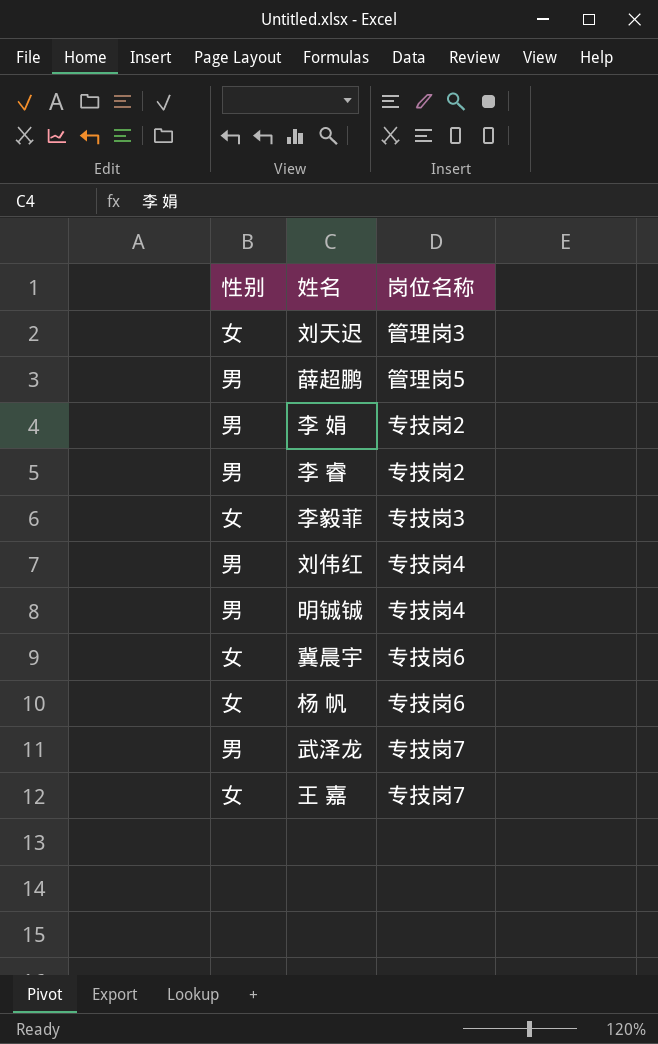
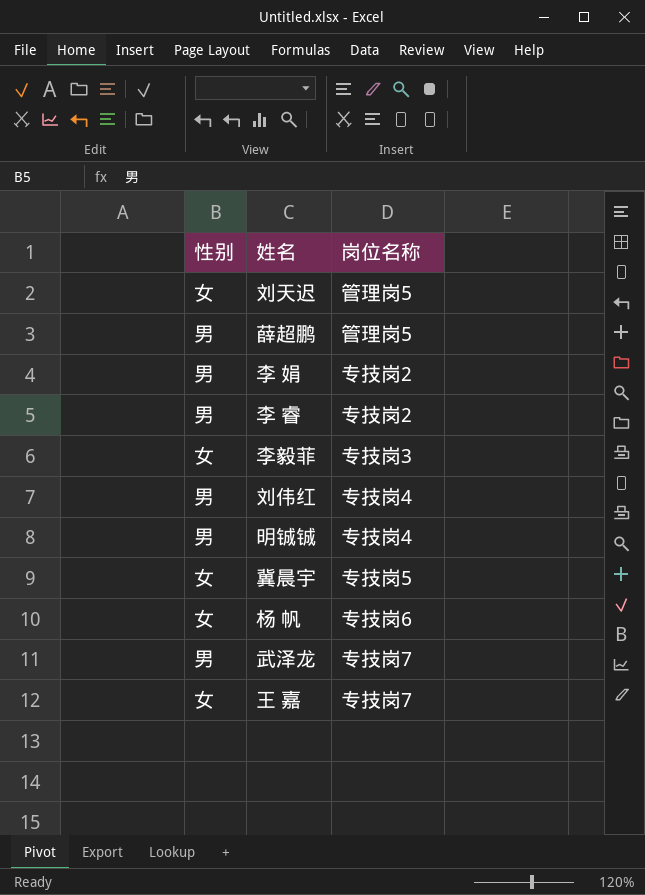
刘天迟 | 岗位名称: 管理岗3 -> 管理岗5
冀晨宇 | 岗位名称: 专技岗6 -> 专技岗5

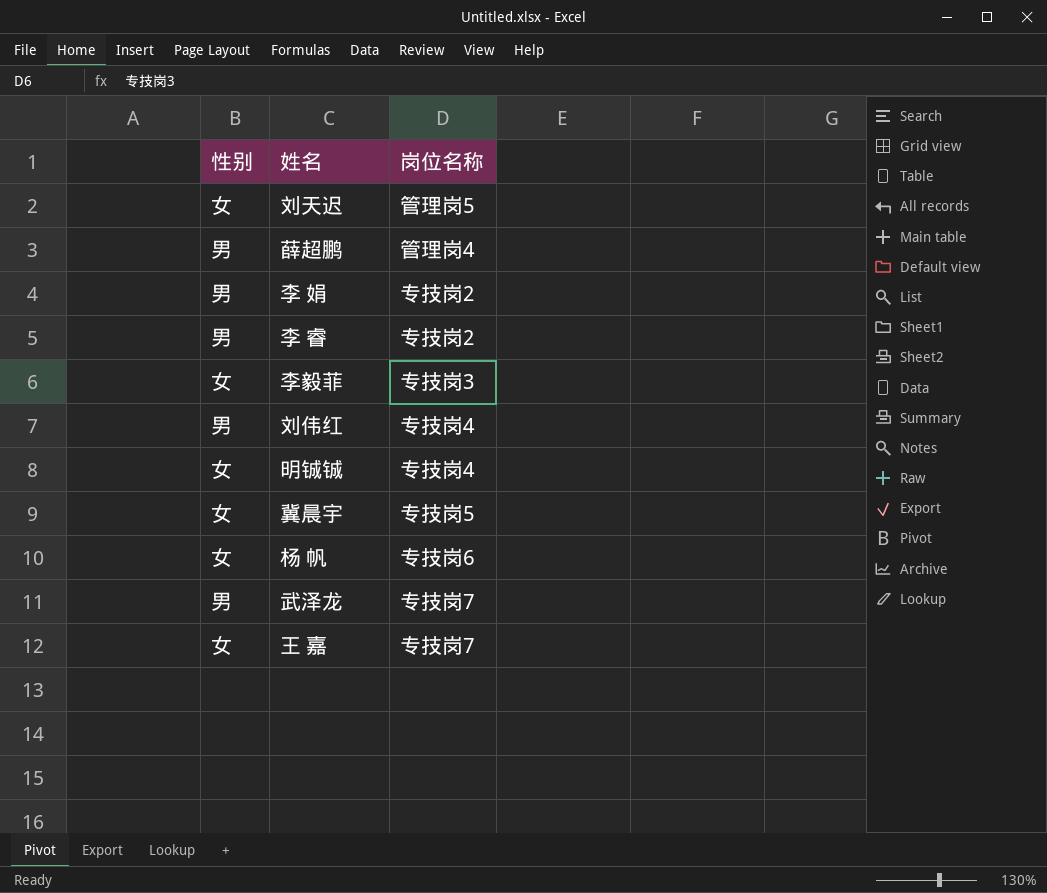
薛超鹏 | 岗位名称: 管理岗5 -> 管理岗4
明铖铖 | 性别: 男 -> 女

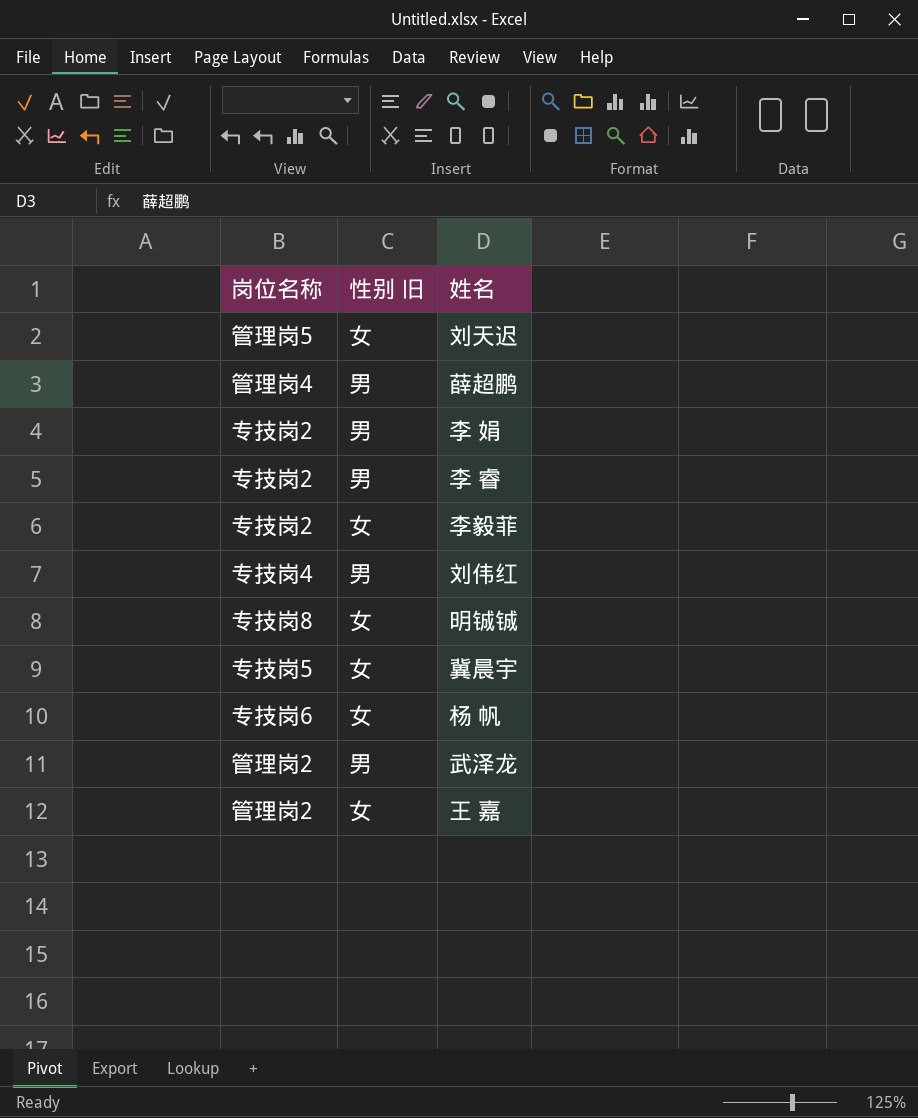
column 岗位名称 | position: 3 -> 1
column name: 性别 -> 性别 旧
李毅菲 | 岗位名称: 专技岗3 -> 专技岗2
明铖铖 | 岗位名称: 专技岗4 -> 专技岗8
武泽龙 | 岗位名称: 专技岗7 -> 管理岗2
王 嘉 | 岗位名称: 专技岗7 -> 管理岗2

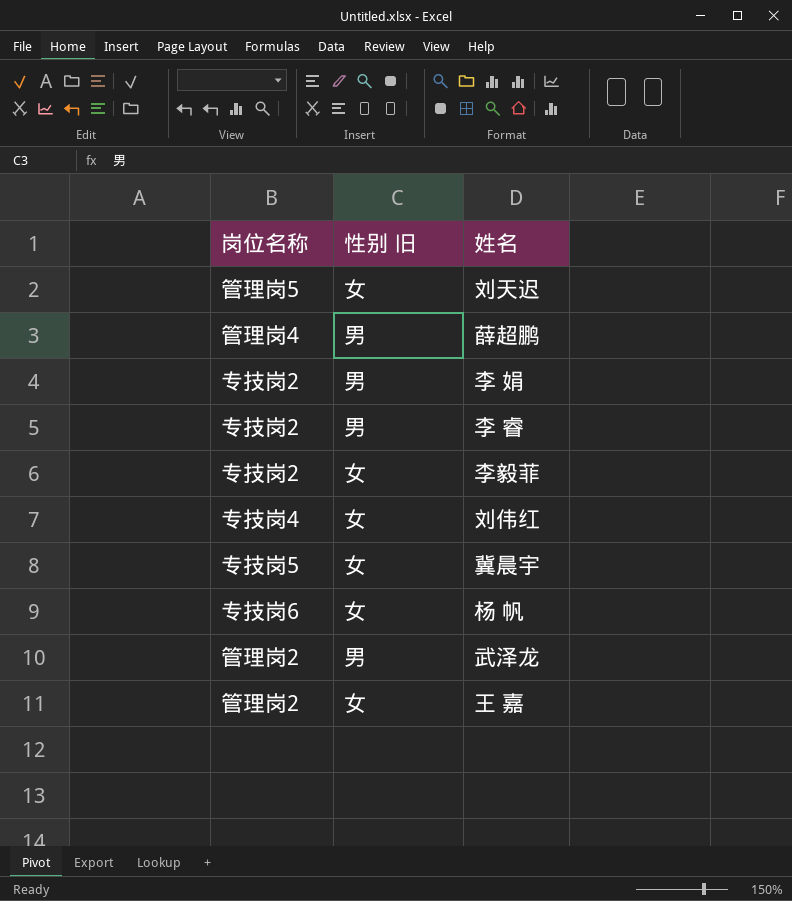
row 明铖铖: 专技岗8 | 女 -> none
刘伟红 | 性别 旧: 男 -> 女

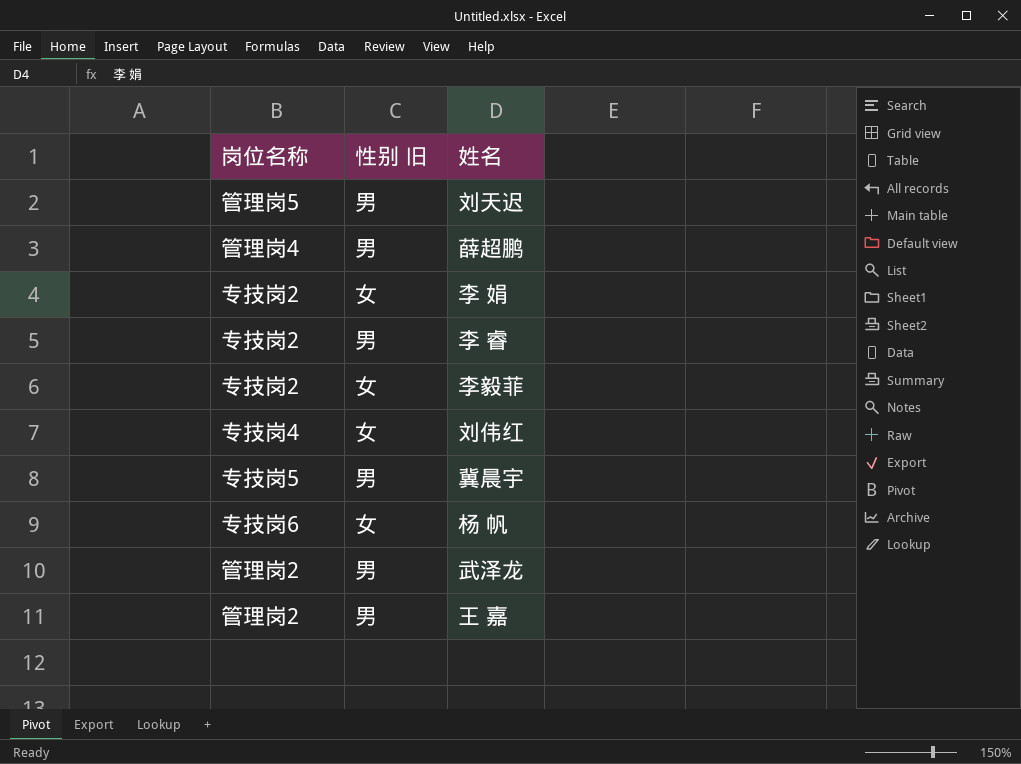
刘天迟 | 性别 旧: 女 -> 男
李 娟 | 性别 旧: 男 -> 女
冀晨宇 | 性别 旧: 女 -> 男
王 嘉 | 性别 旧: 女 -> 男

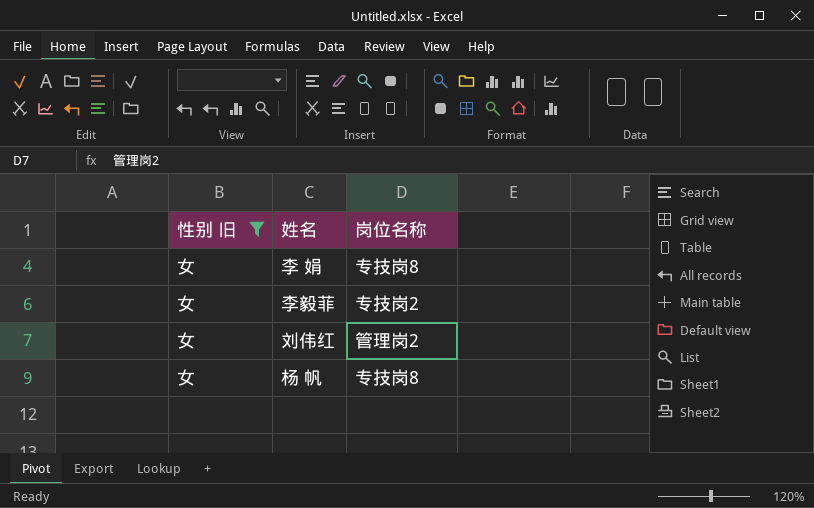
filter: none -> 性别 旧 = 女
column 岗位名称 | position: 1 -> 3
李 娟 | 岗位名称: 专技岗2 -> 专技岗8
刘伟红 | 岗位名称: 专技岗4 -> 管理岗2
杨 帆 | 岗位名称: 专技岗6 -> 专技岗8

